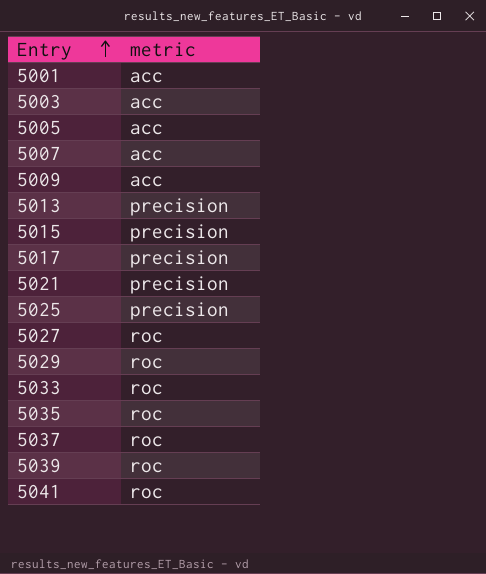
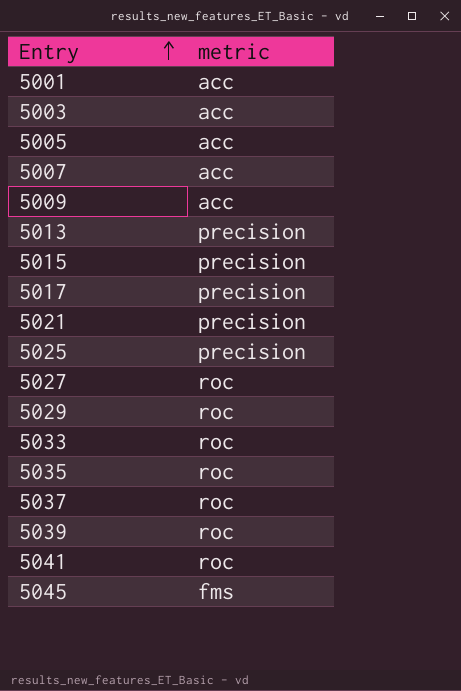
row 5045: none -> fms

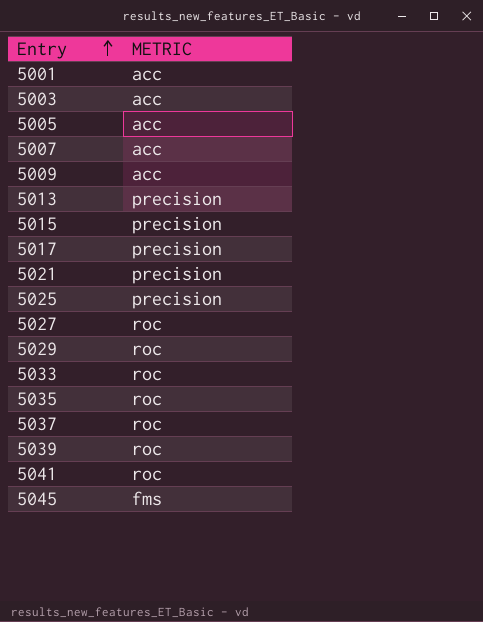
column name: metric -> METRIC

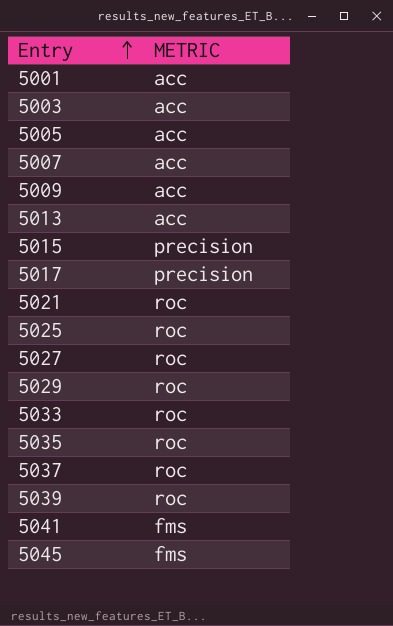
5013 | METRIC: precision -> acc
5021 | METRIC: precision -> roc
5025 | METRIC: precision -> roc
5041 | METRIC: roc -> fms

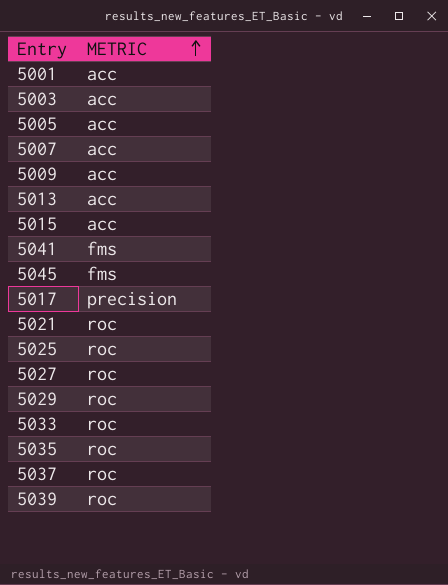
row order: Entry ascending -> METRIC ascending
5015 | METRIC: precision -> acc

